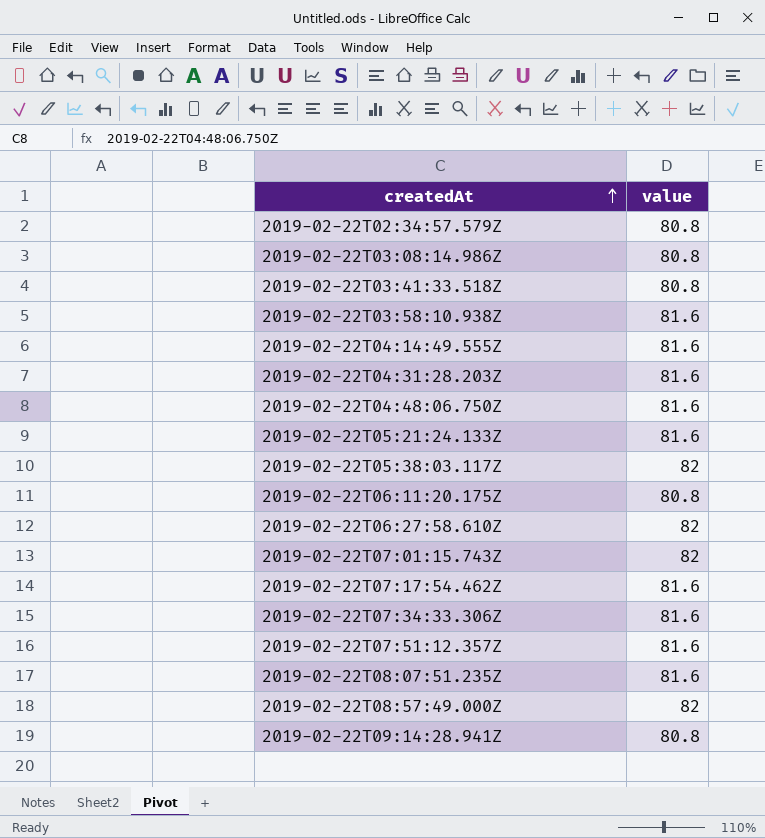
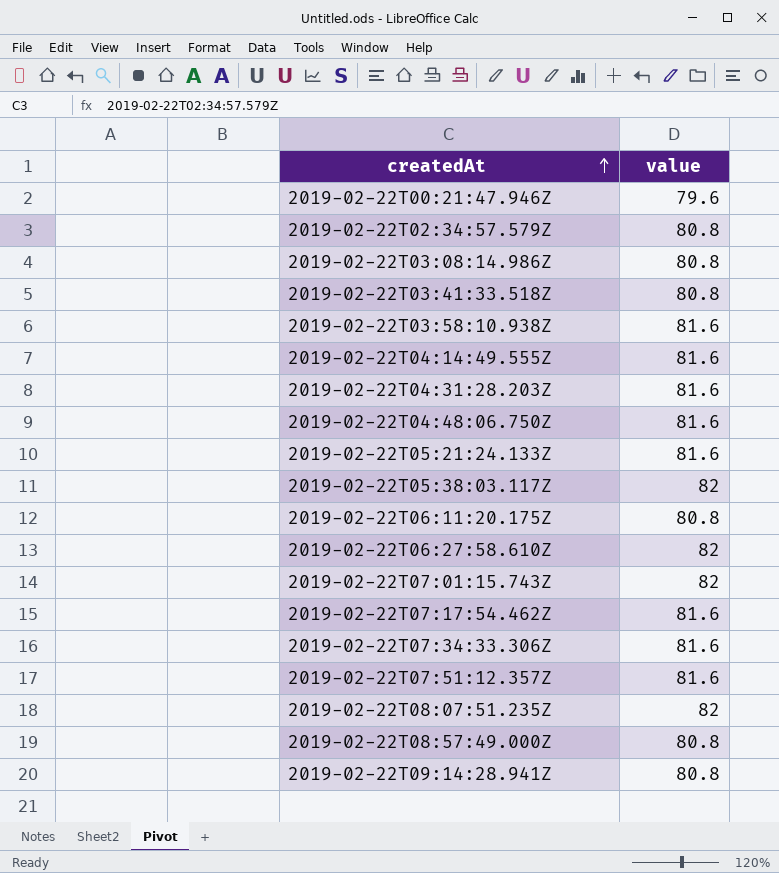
row 2019-02-22T00:21:47.946Z: none -> 79.6
2019-02-22T08:07:51.235Z | value: 81.6 -> 82
2019-02-22T08:57:49.000Z | value: 82 -> 80.8

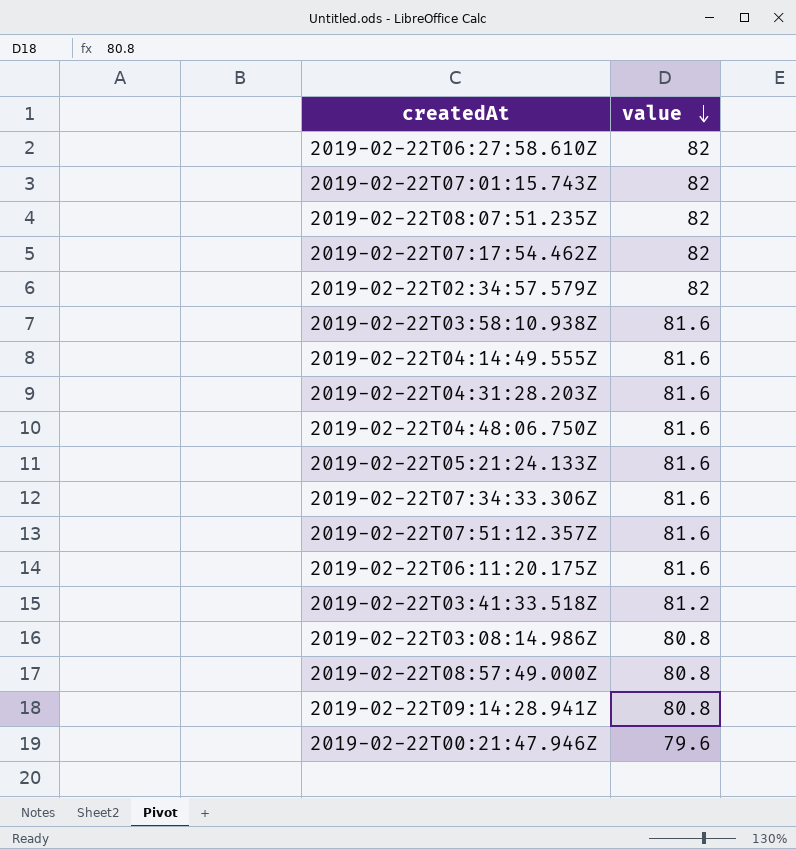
row order: createdAt ascending -> value descending
row 2019-02-22T05:38:03.117Z: 82 -> none
2019-02-22T07:17:54.462Z | value: 81.6 -> 82
2019-02-22T02:34:57.579Z | value: 80.8 -> 82
2019-02-22T06:11:20.175Z | value: 80.8 -> 81.6
2019-02-22T03:41:33.518Z | value: 80.8 -> 81.2

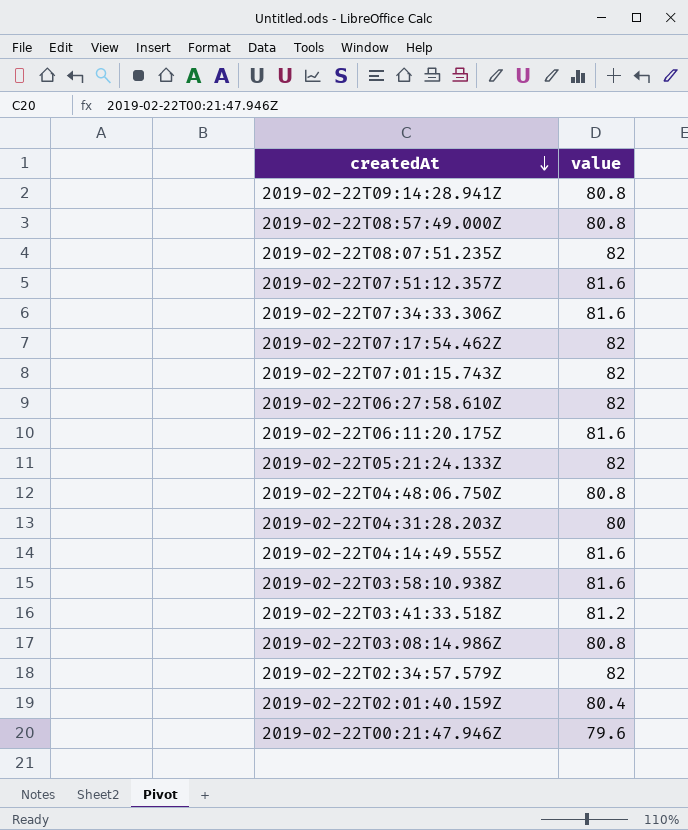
row order: value descending -> createdAt descending
2019-02-22T05:21:24.133Z | value: 81.6 -> 82
2019-02-22T04:48:06.750Z | value: 81.6 -> 80.8
2019-02-22T04:31:28.203Z | value: 81.6 -> 80
row 2019-02-22T02:01:40.159Z: none -> 80.4

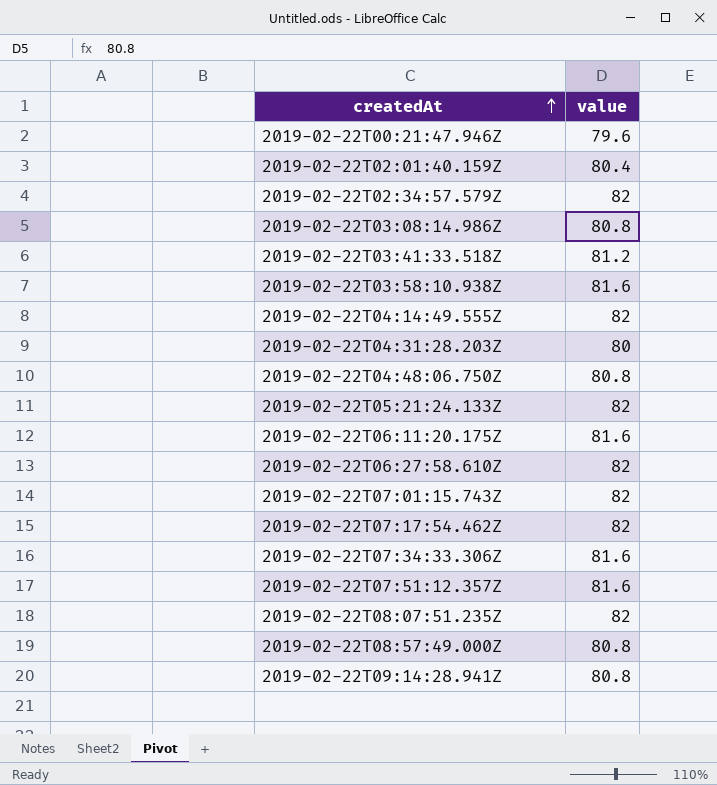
row order: createdAt descending -> createdAt ascending
2019-02-22T04:14:49.555Z | value: 81.6 -> 82

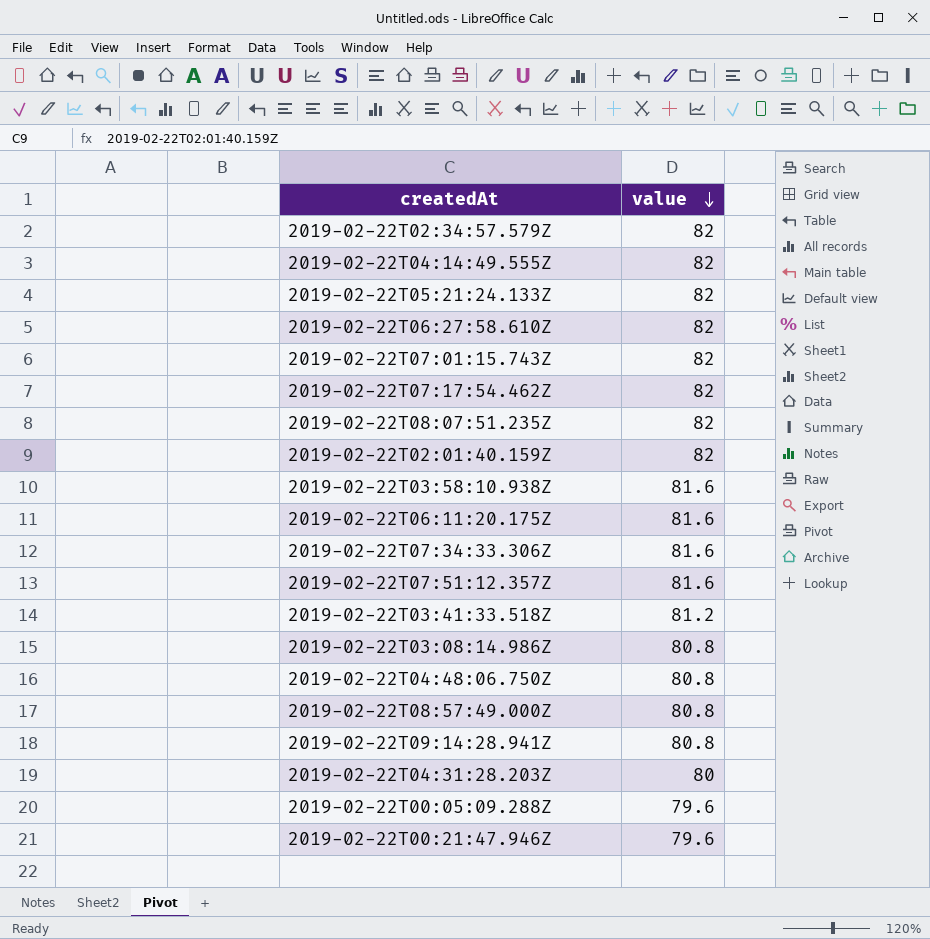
row order: createdAt ascending -> value descending
2019-02-22T02:01:40.159Z | value: 80.4 -> 82
row 2019-02-22T00:05:09.288Z: none -> 79.6

